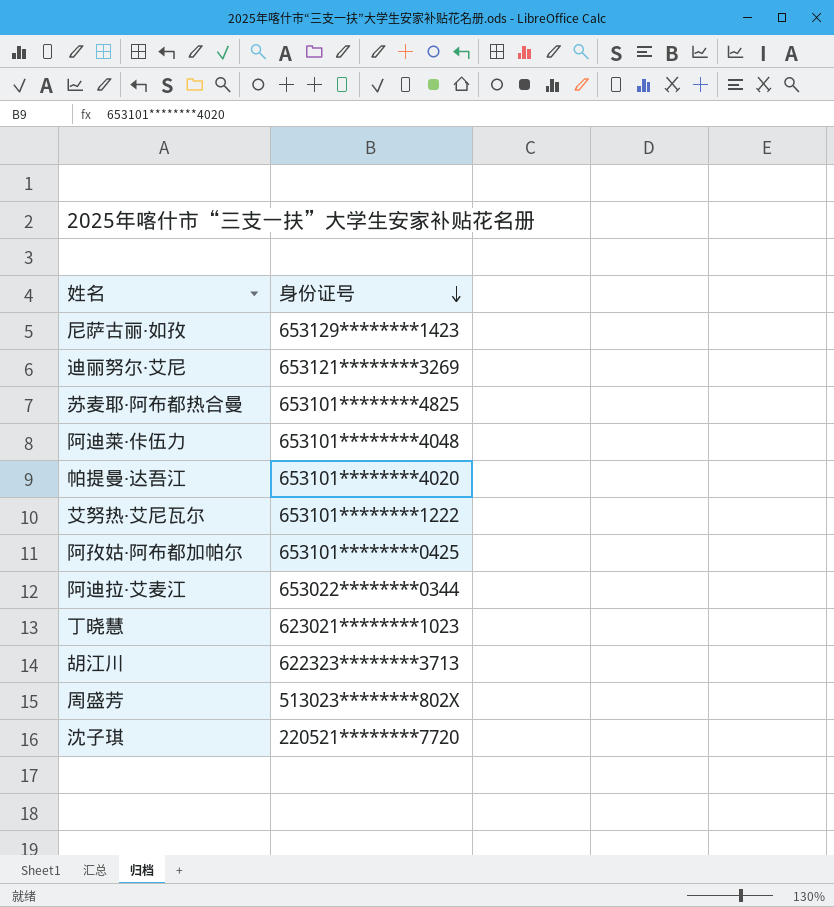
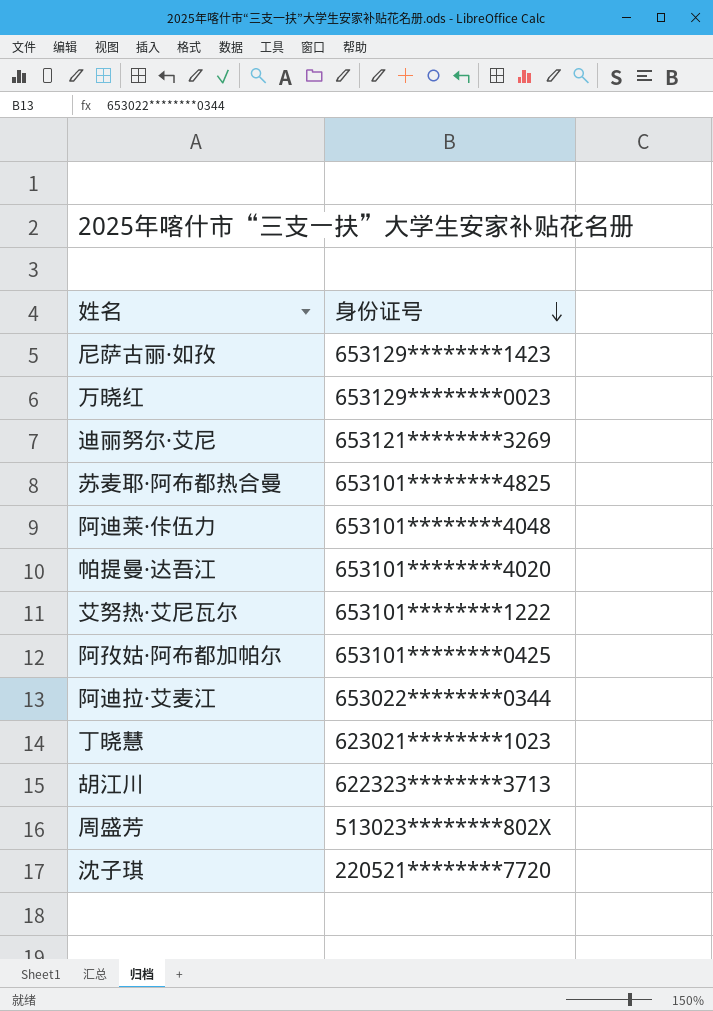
row 万晓红: none -> 653129********0023

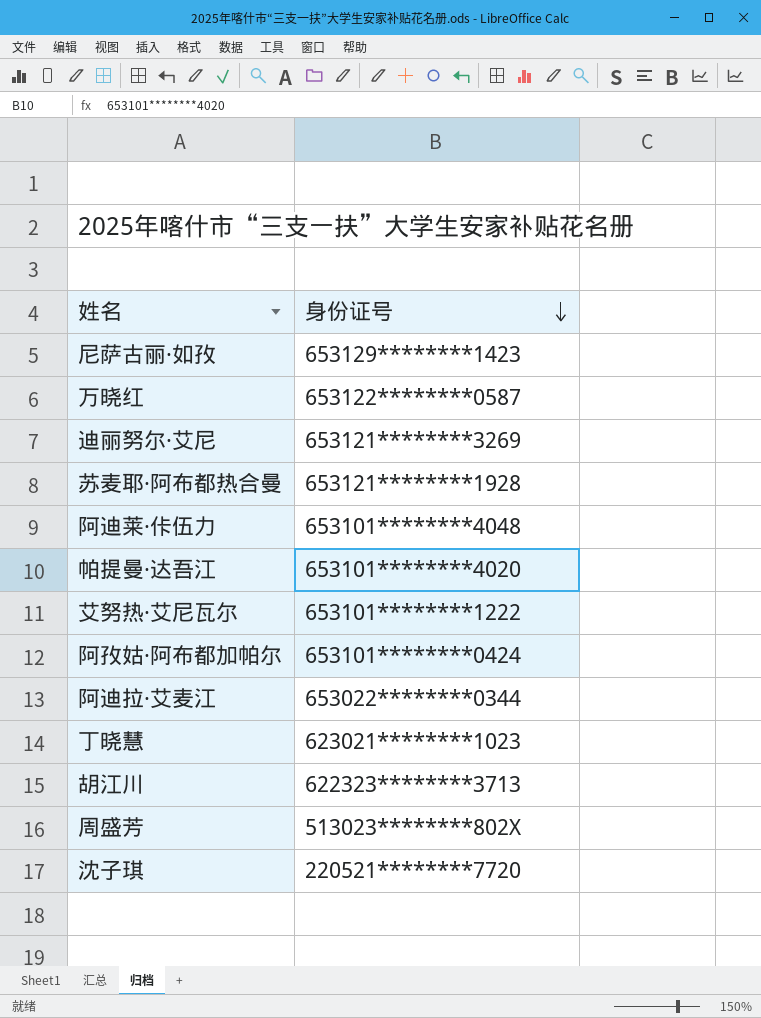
万晓红 | 身份证号: 653129********0023 -> 653122********0587
苏麦耶·阿布都热合曼 | 身份证号: 653101********4825 -> 653121********1928
阿孜姑·阿布都加帕尔 | 身份证号: 653101********0425 -> 653101********0424

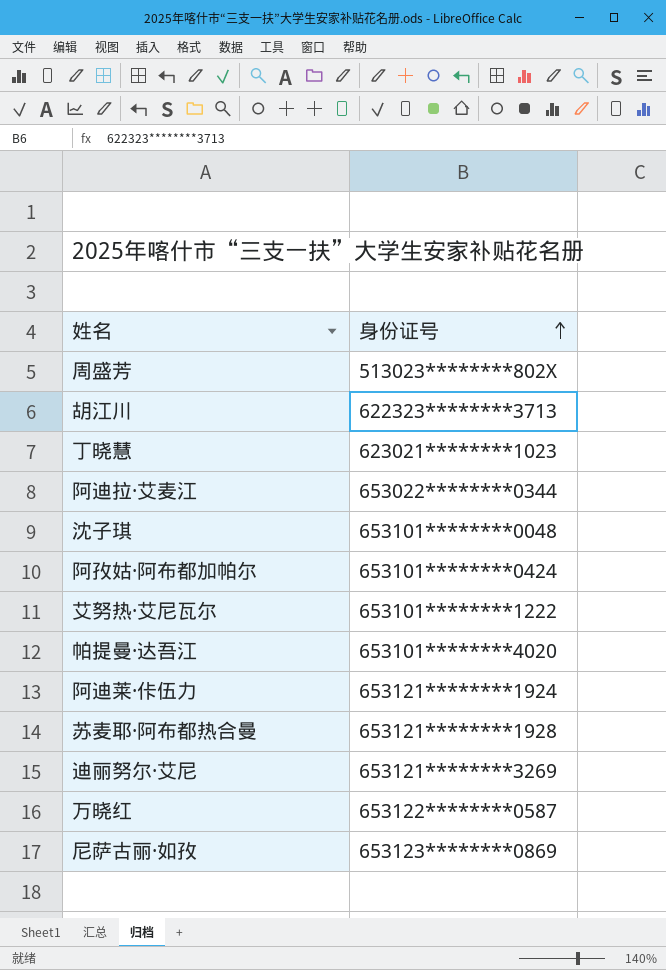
row order: 身份证号 descending -> 身份证号 ascending
沈子琪 | 身份证号: 220521********7720 -> 653101********0048
阿迪莱·佧伍力 | 身份证号: 653101********4048 -> 653121********1924
尼萨古丽·如孜 | 身份证号: 653129********1423 -> 653123********0869

